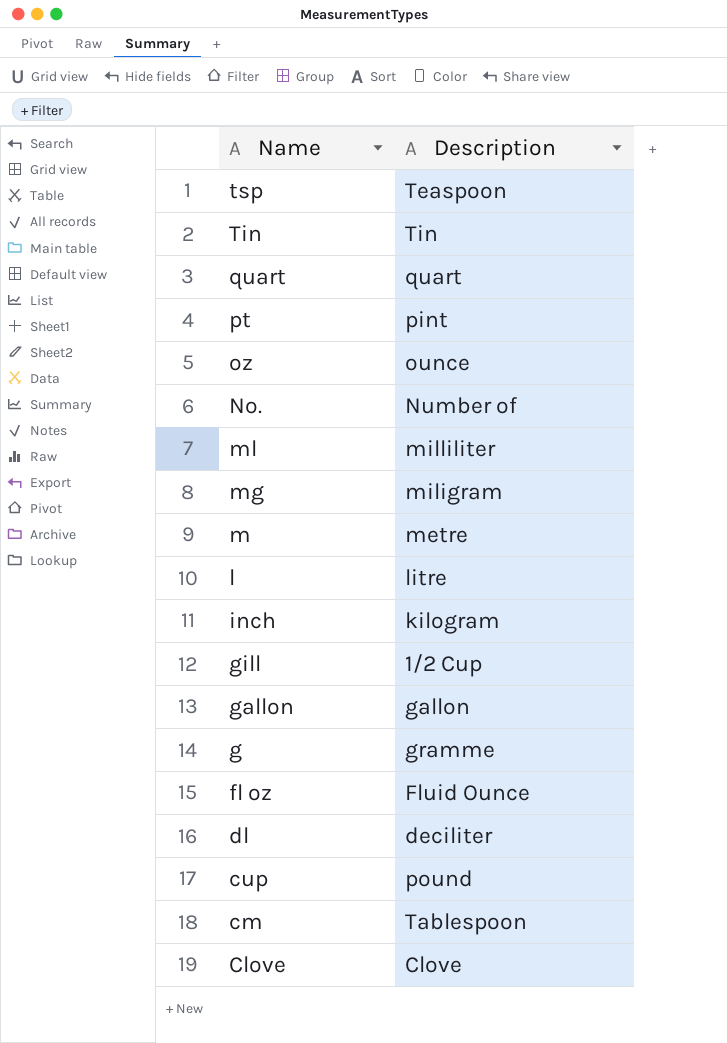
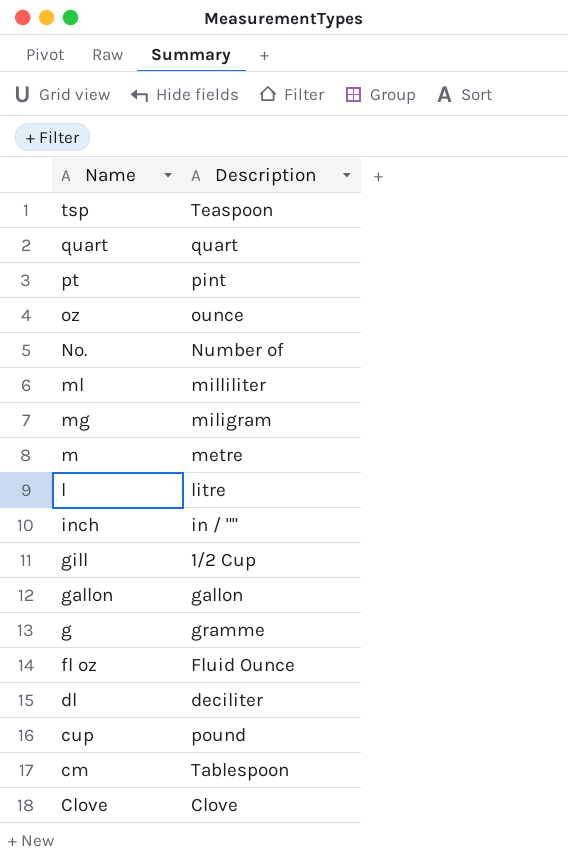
row Tin: Tin -> none
inch | Description: kilogram -> in / ""

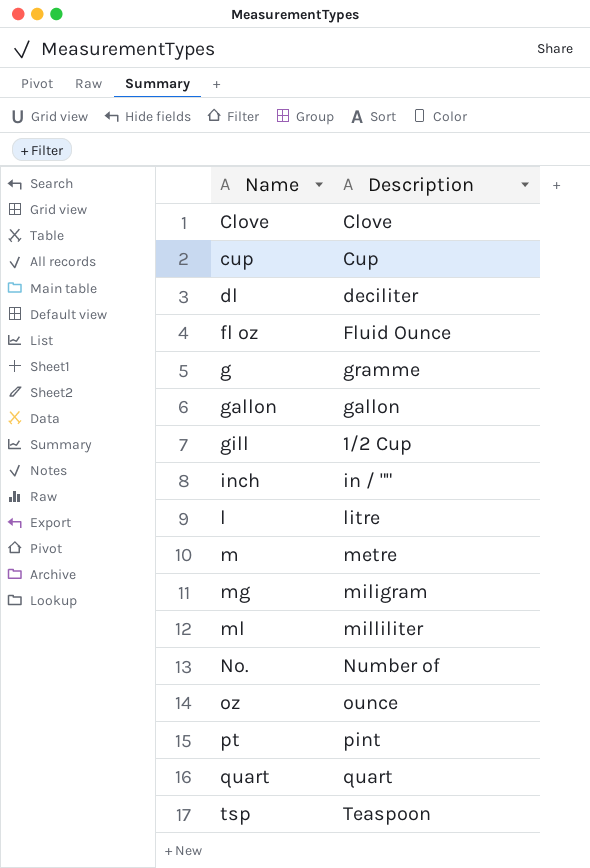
row order: Name descending -> Name ascending
row cm: Tablespoon -> none
cup | Description: pound -> Cup

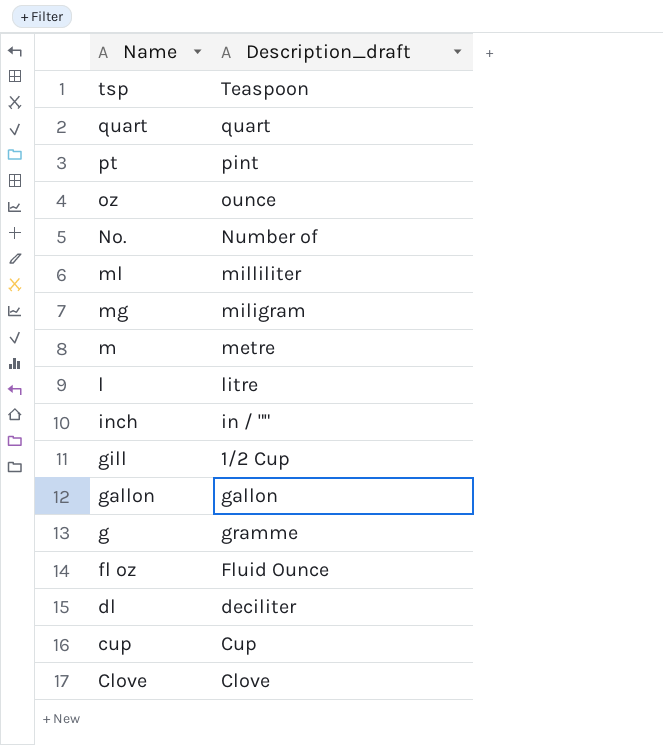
row order: Name ascending -> Name descending
column name: Description -> Description_draft

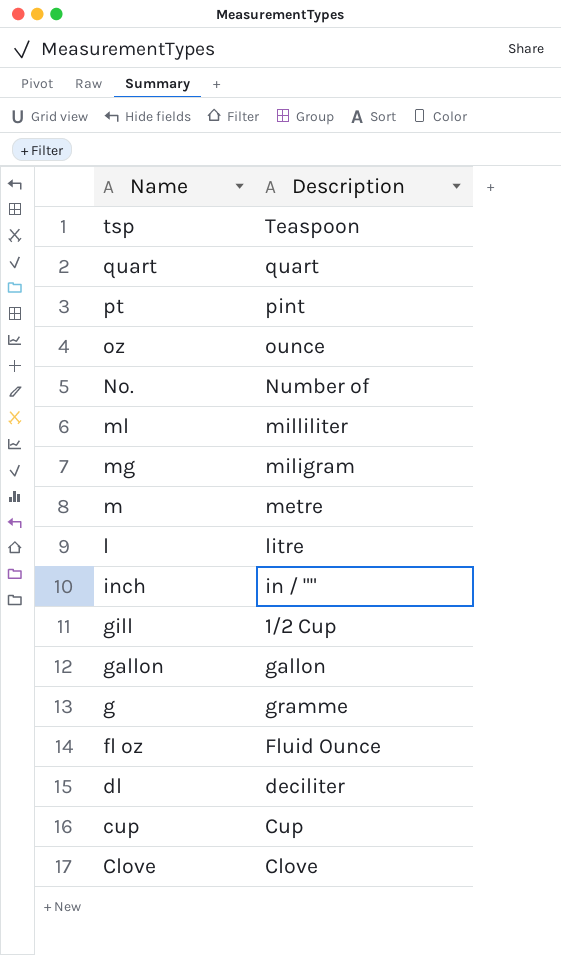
column name: Description_draft -> Description

